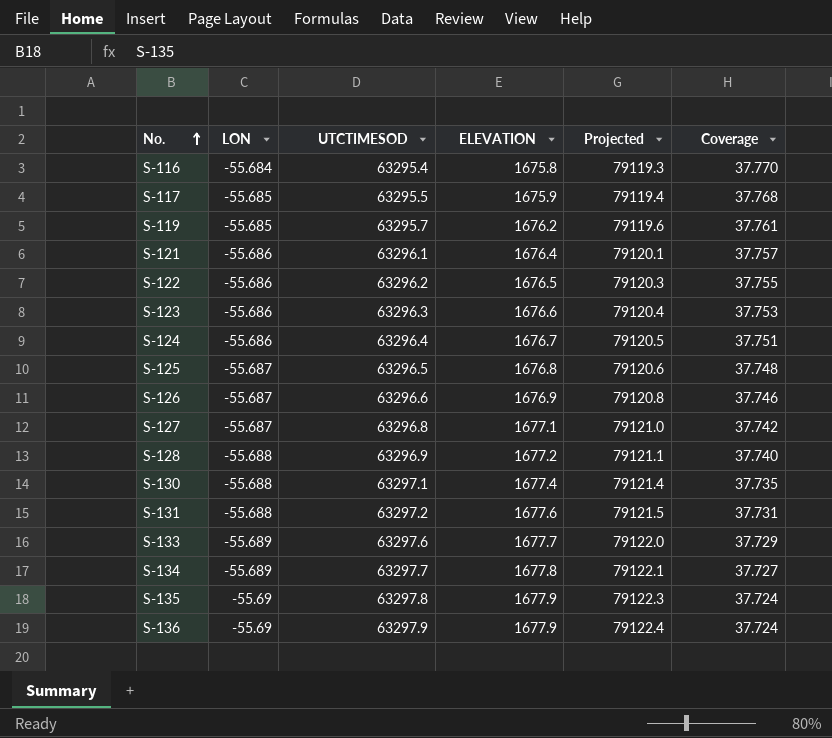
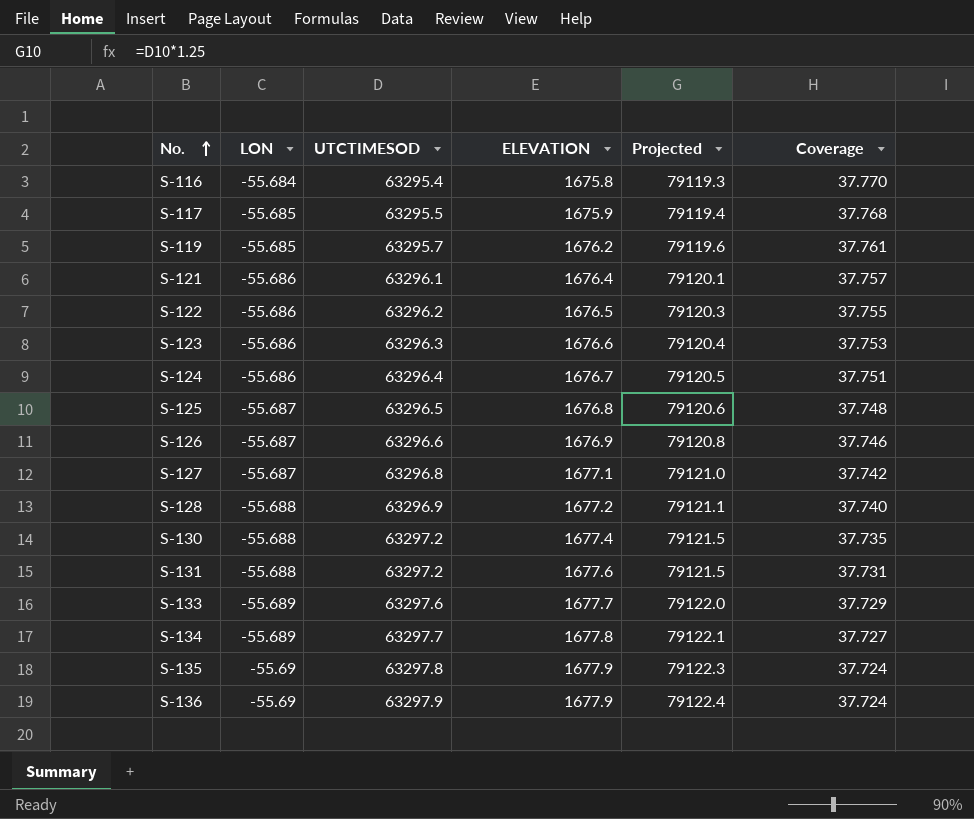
S-130 | UTCTIMESOD: 63297.1 -> 63297.2
S-130 | Projected: 79121.4 -> 79121.5

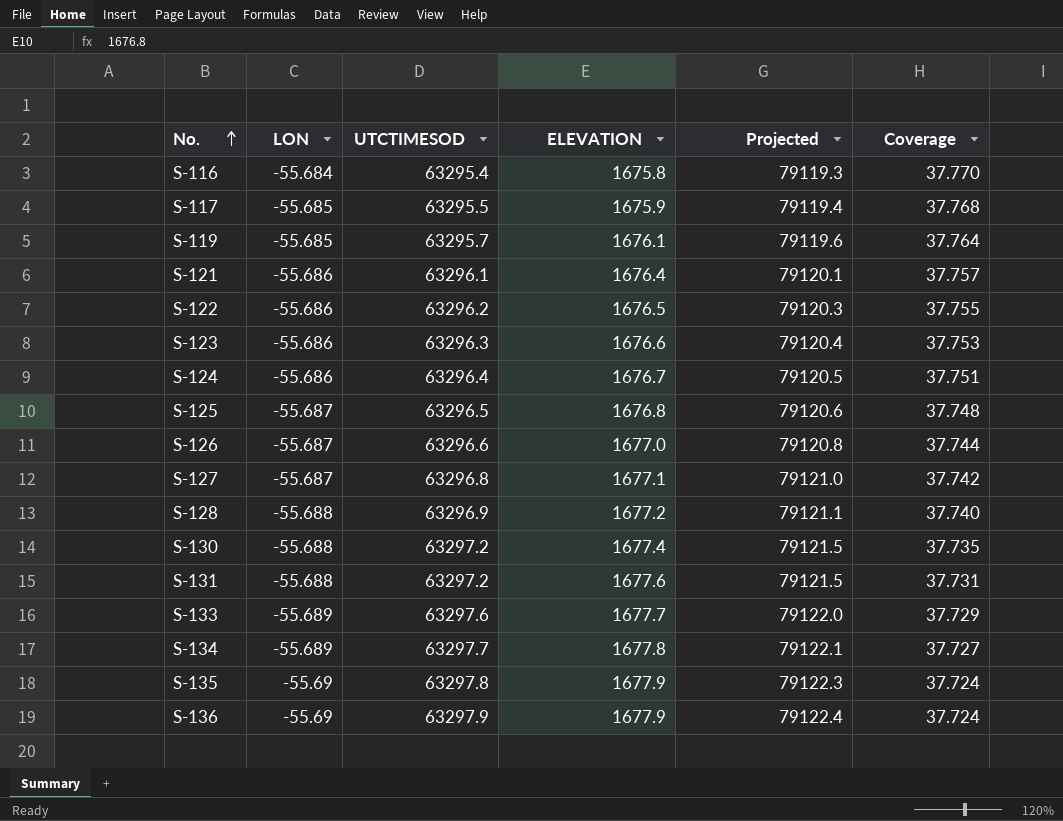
S-119 | ELEVATION: 1676.2 -> 1676.1
S-119 | Coverage: 37.761 -> 37.764
S-126 | ELEVATION: 1676.9 -> 1677.0
S-126 | Coverage: 37.746 -> 37.744

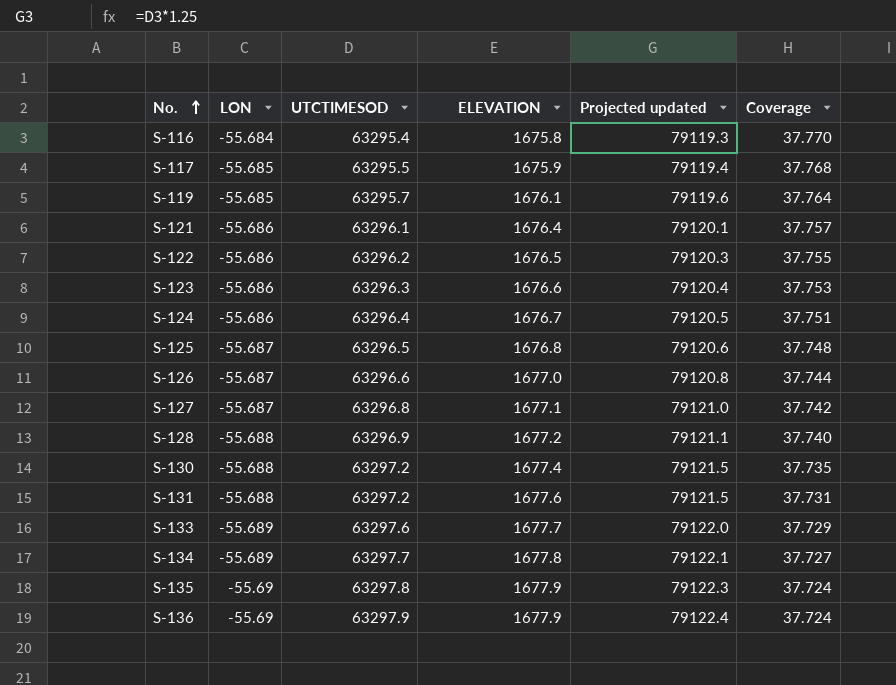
column name: Projected -> Projected updated

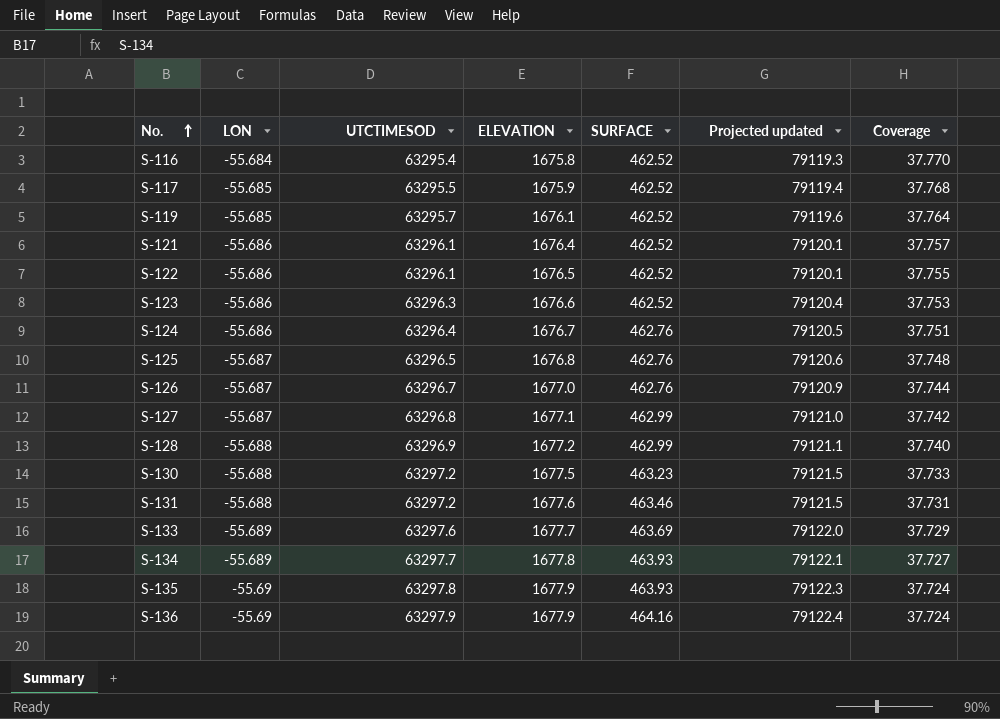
column SURFACE | position: none -> 5
S-122 | UTCTIMESOD: 63296.2 -> 63296.1
S-122 | Projected updated: 79120.3 -> 79120.1
S-126 | UTCTIMESOD: 63296.6 -> 63296.7
S-126 | Projected updated: 79120.8 -> 79120.9
S-130 | ELEVATION: 1677.4 -> 1677.5
S-130 | Coverage: 37.735 -> 37.733

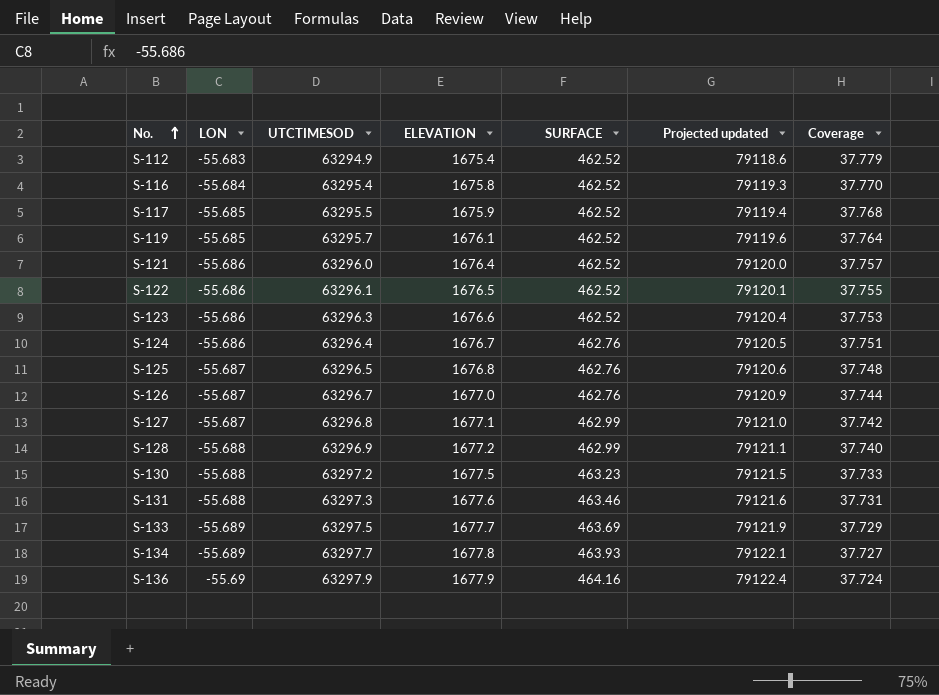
row S-135: -55.69 | 63297.8 | 1677.9 | 463.93 | 79122.3 | 37.724 -> none
row S-112: none -> -55.683 | 63294.9 | 1675.4 | 462.52 | 79118.6 | 37.779
S-121 | UTCTIMESOD: 63296.1 -> 63296.0
S-121 | Projected updated: 79120.1 -> 79120.0
S-131 | UTCTIMESOD: 63297.2 -> 63297.3
S-131 | Projected updated: 79121.5 -> 79121.6
S-133 | UTCTIMESOD: 63297.6 -> 63297.5
S-133 | Projected updated: 79122.0 -> 79121.9

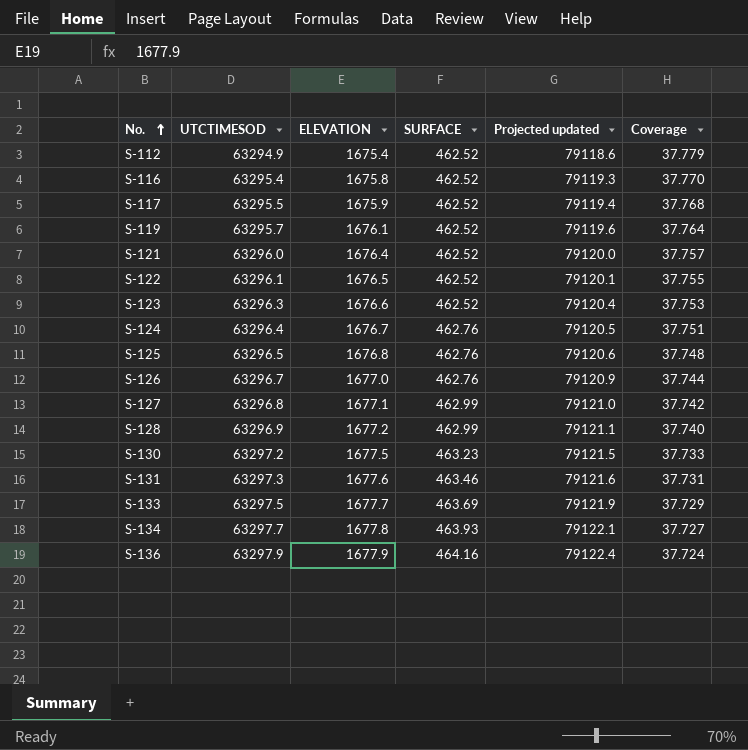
column LON | position: 2 -> none

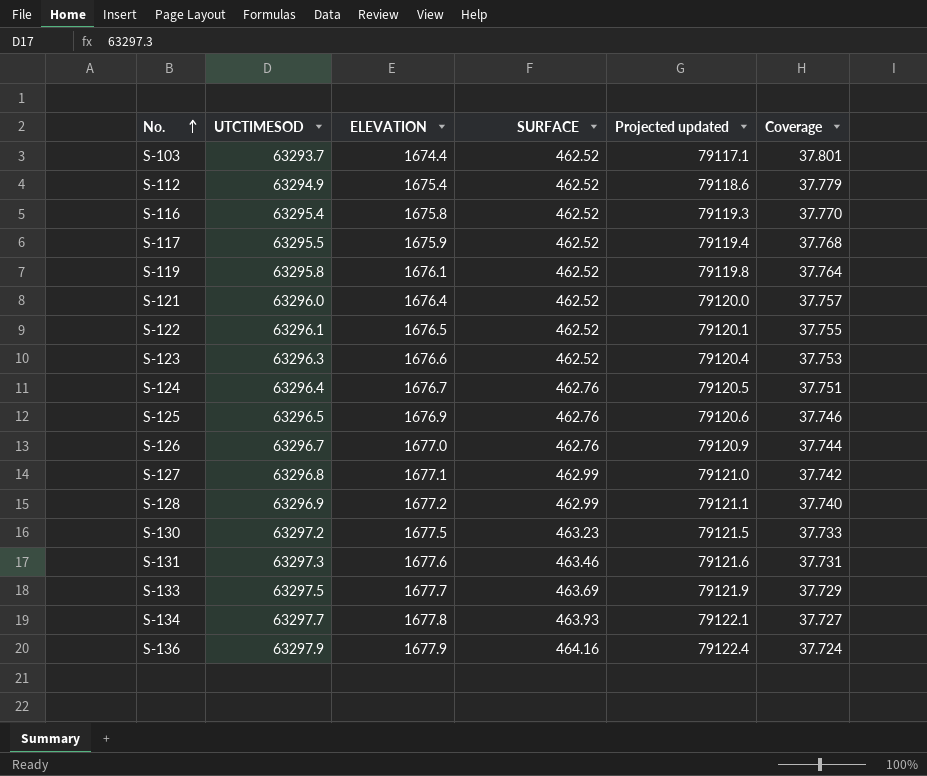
row S-103: none -> 63293.7 | 1674.4 | 462.52 | 79117.1 | 37.801
S-119 | UTCTIMESOD: 63295.7 -> 63295.8
S-119 | Projected updated: 79119.6 -> 79119.8
S-125 | ELEVATION: 1676.8 -> 1676.9
S-125 | Coverage: 37.748 -> 37.746

